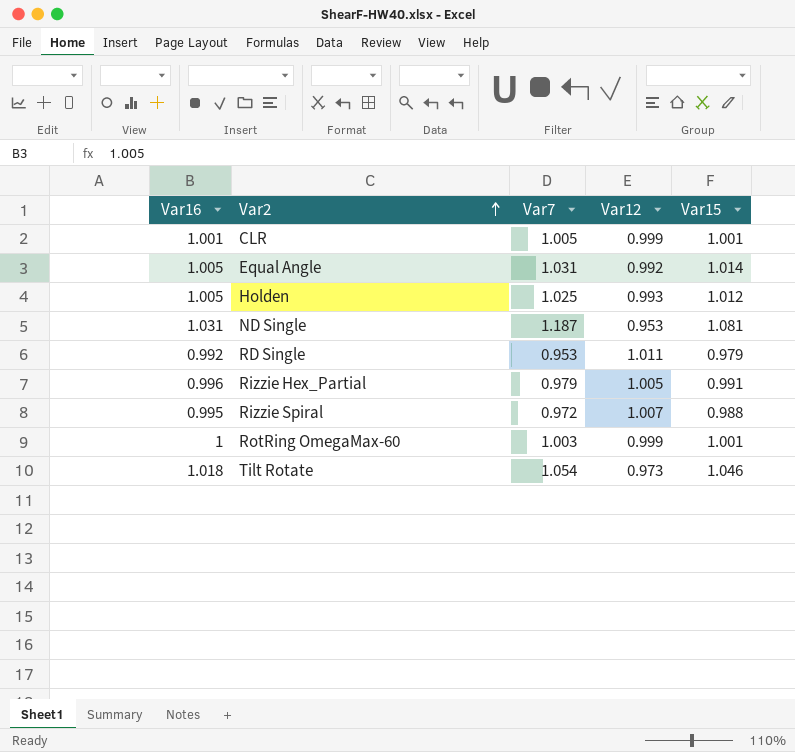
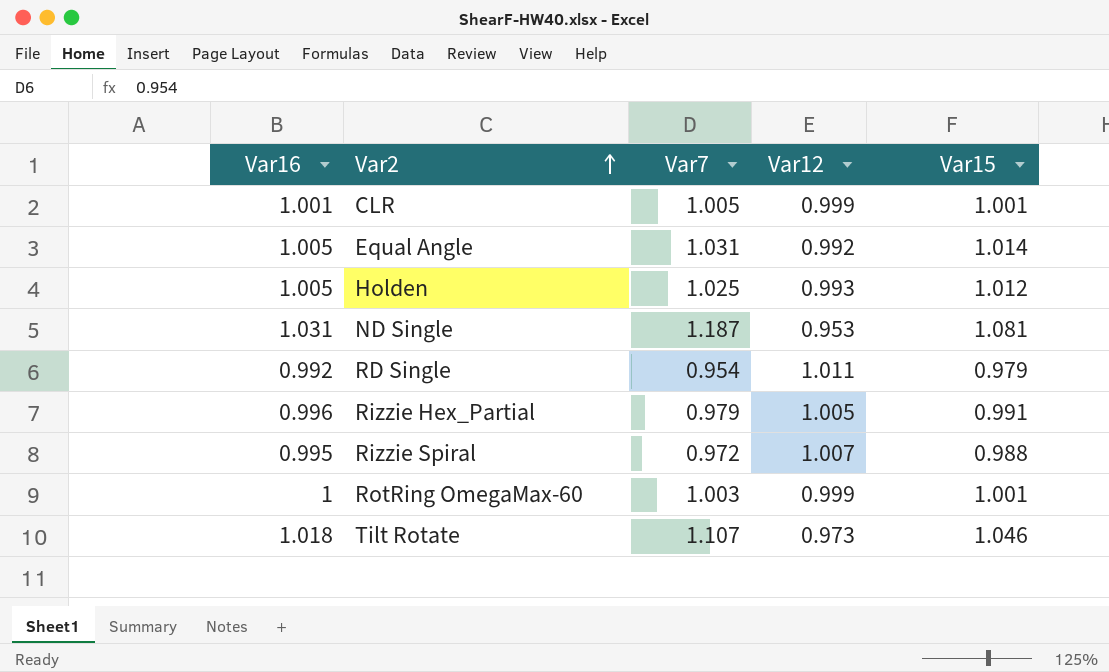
RD Single | Var7: 0.953 -> 0.954
Tilt Rotate | Var7: 1.054 -> 1.107

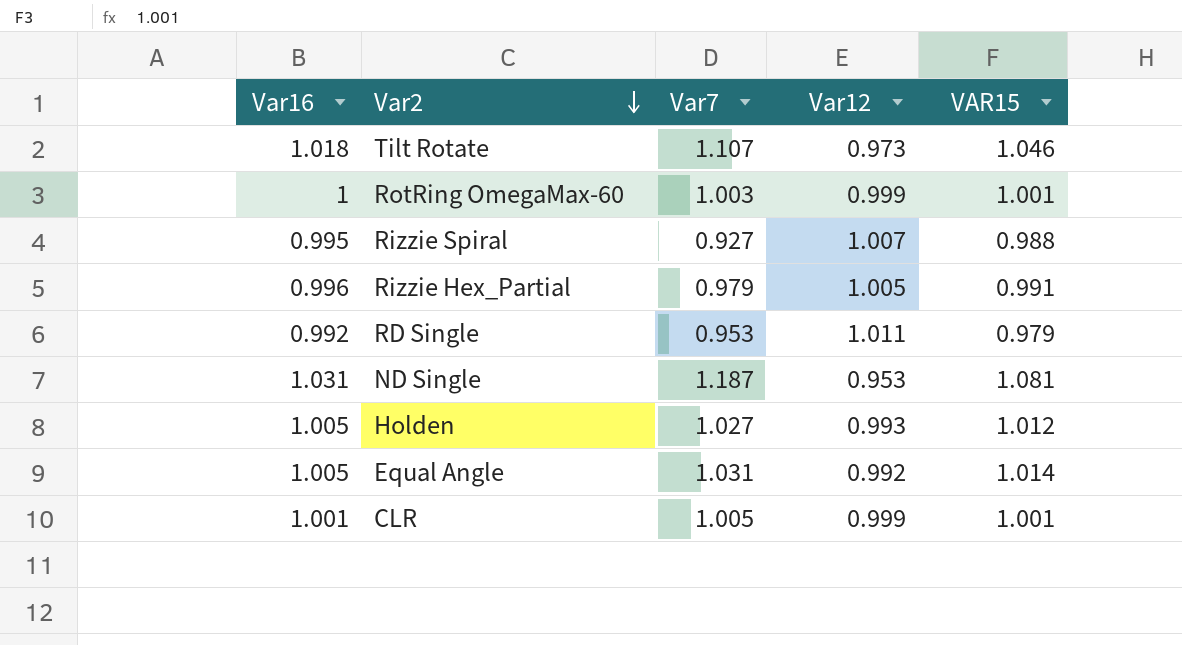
row order: Var2 ascending -> Var2 descending
column name: Var15 -> VAR15
Rizzie Spiral | Var7: 0.972 -> 0.927
RD Single | Var7: 0.954 -> 0.953
Holden | Var7: 1.025 -> 1.027

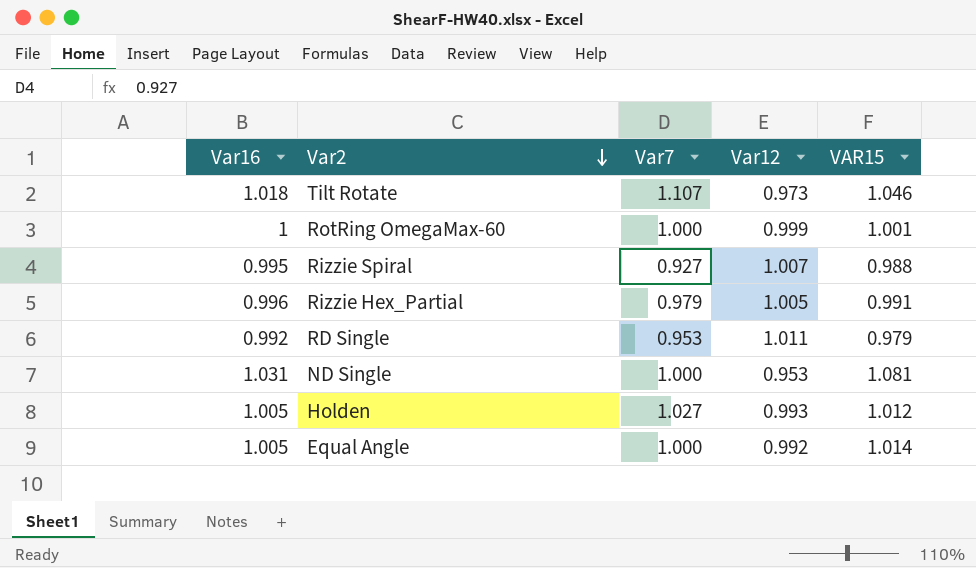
row CLR: 1.001 | 1.005 | 0.999 | 1.001 -> none
RotRing OmegaMax-60 | Var7: 1.003 -> 1.000
ND Single | Var7: 1.187 -> 1.000
Equal Angle | Var7: 1.031 -> 1.000

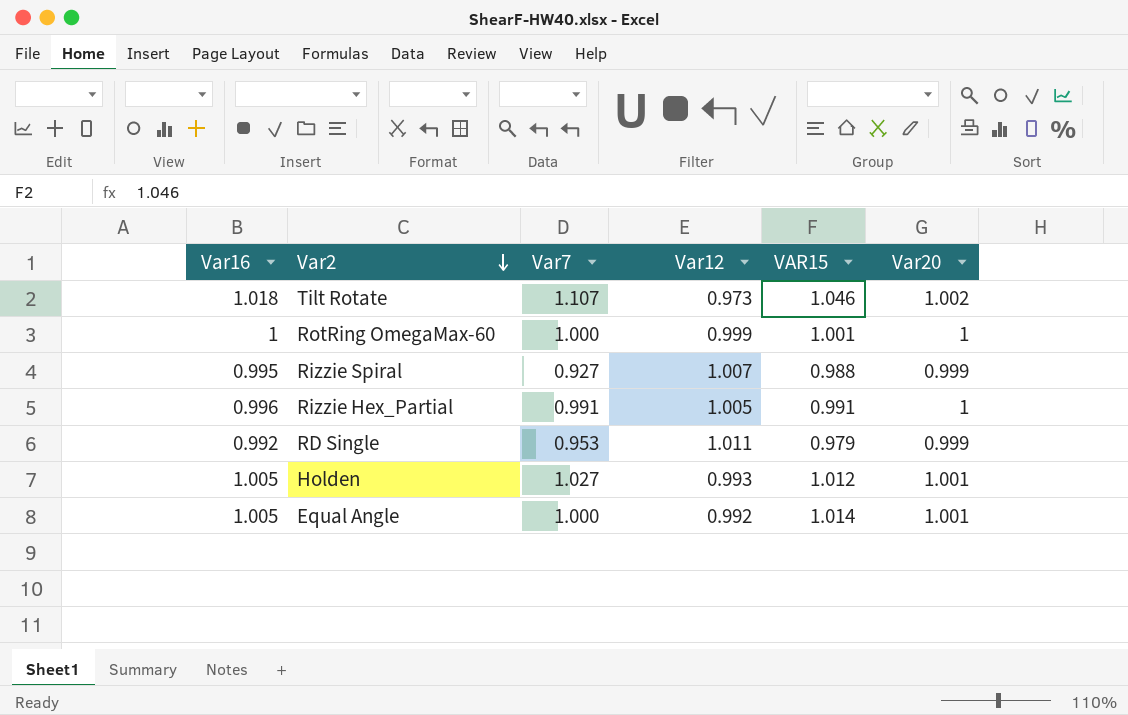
column Var20 | position: none -> 6
row ND Single: 1.031 | 1.000 | 0.953 | 1.081 -> none
Rizzie Hex_Partial | Var7: 0.979 -> 0.991

